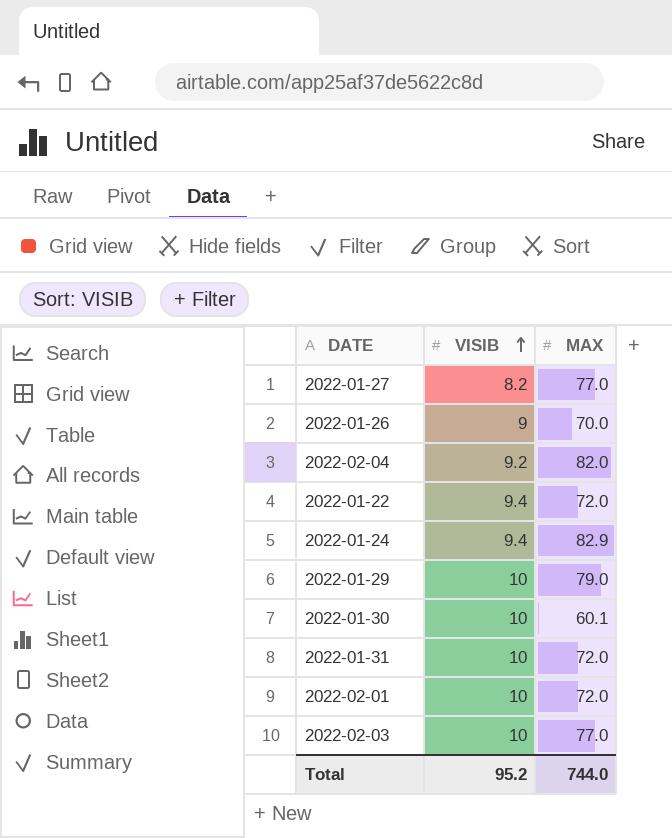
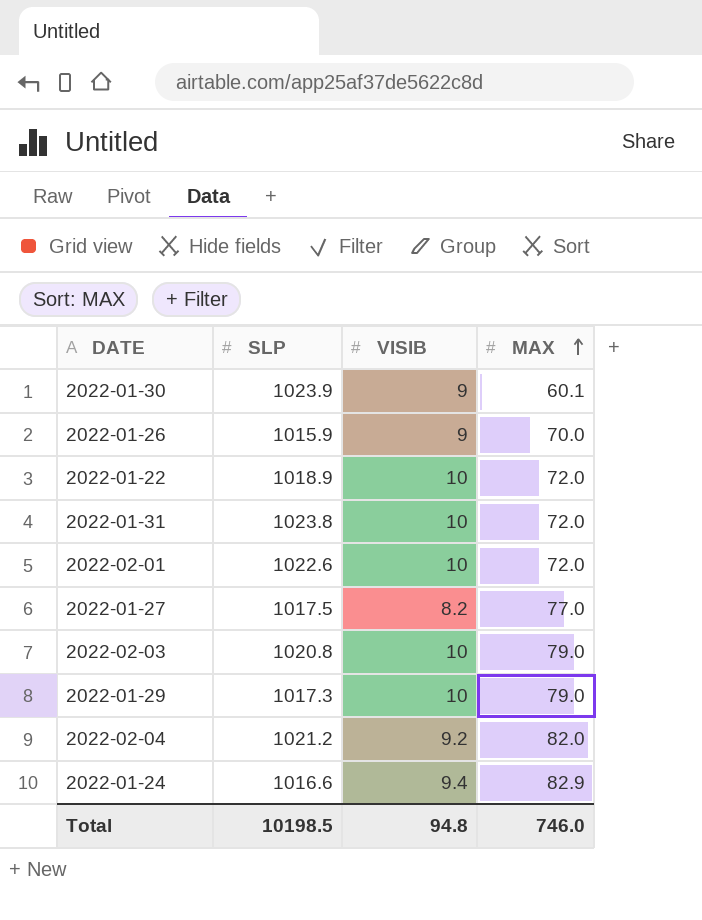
row order: VISIB ascending -> MAX ascending
column SLP | position: none -> 2
2022-01-30 | VISIB: 10 -> 9
2022-01-22 | VISIB: 9.4 -> 10
2022-02-03 | MAX: 77.0 -> 79.0
Total | VISIB: 95.2 -> 94.8
Total | MAX: 744.0 -> 746.0

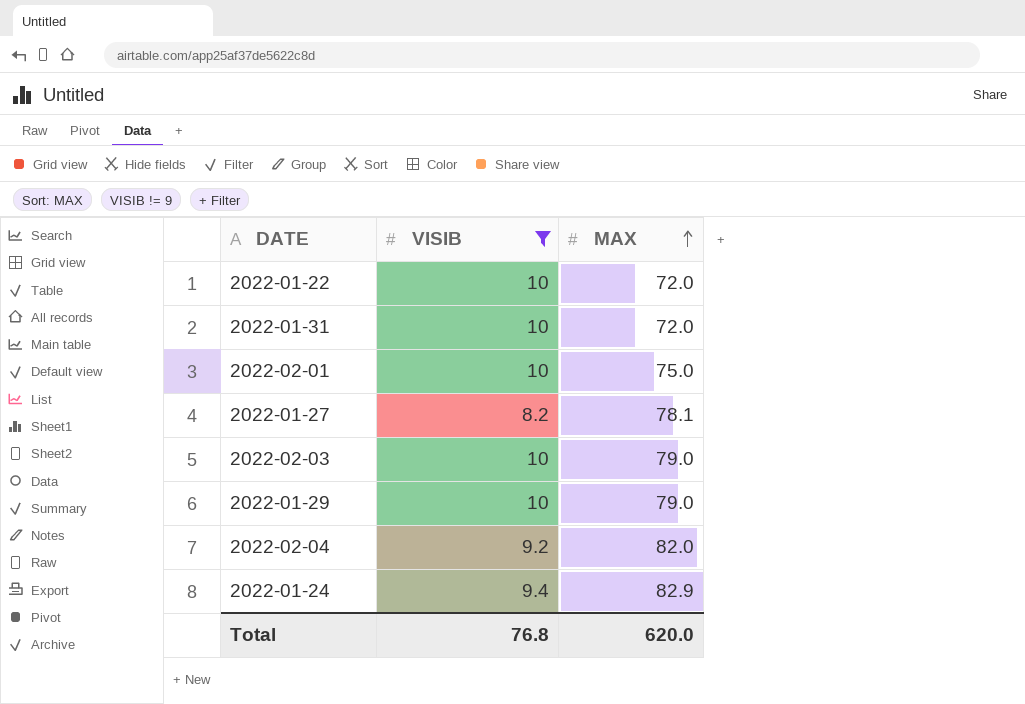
filter: none -> VISIB != 9
column SLP | position: 2 -> none
2022-02-01 | MAX: 72.0 -> 75.0
2022-01-27 | MAX: 77.0 -> 78.1
Total | VISIB: 94.8 -> 76.8
Total | MAX: 746.0 -> 620.0

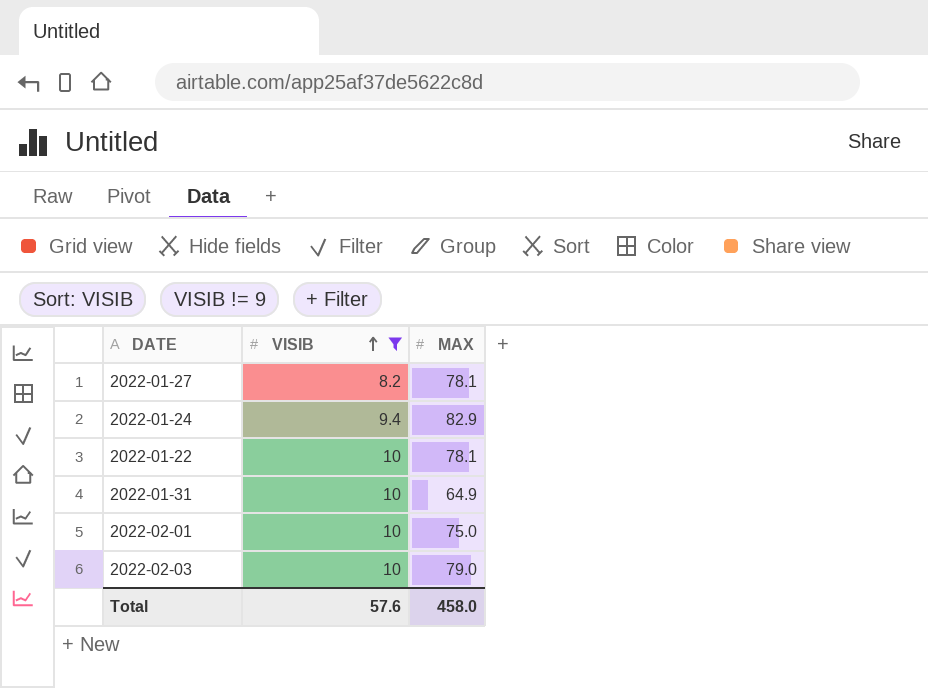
row order: MAX ascending -> VISIB ascending
row 2022-01-29: 10 | 79.0 -> none
row 2022-02-04: 9.2 | 82.0 -> none
2022-01-22 | MAX: 72.0 -> 78.1
2022-01-31 | MAX: 72.0 -> 64.9
Total | VISIB: 76.8 -> 57.6
Total | MAX: 620.0 -> 458.0

